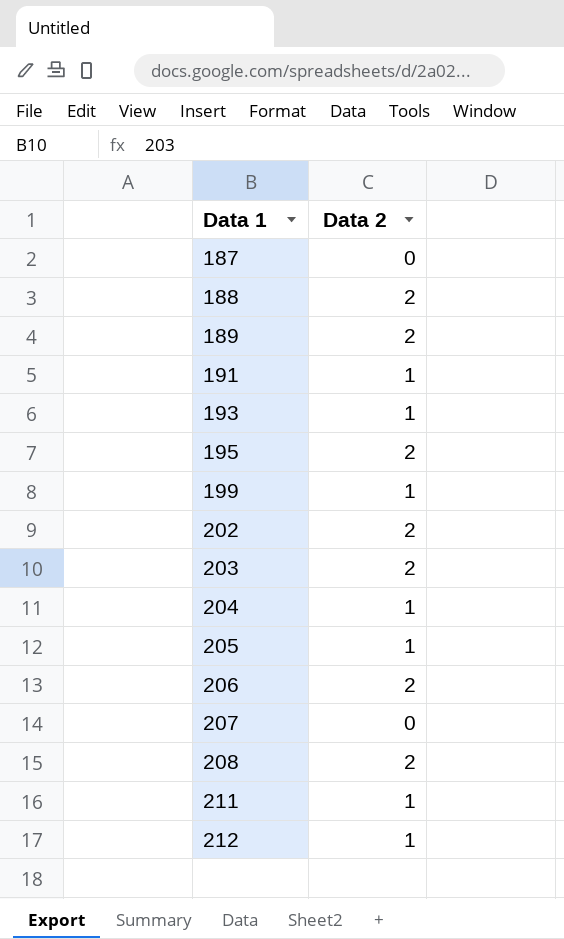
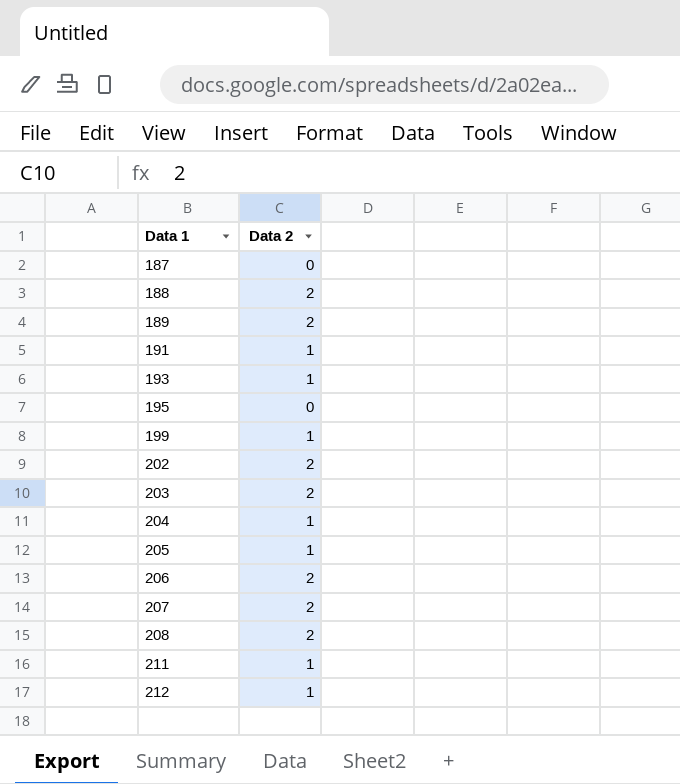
195 | Data 2: 2 -> 0
207 | Data 2: 0 -> 2

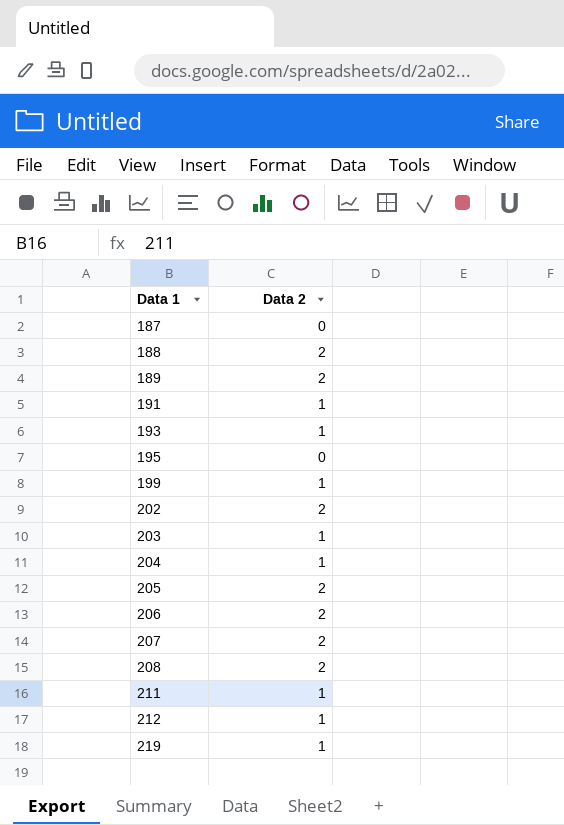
203 | Data 2: 2 -> 1
205 | Data 2: 1 -> 2
row 219: none -> 1

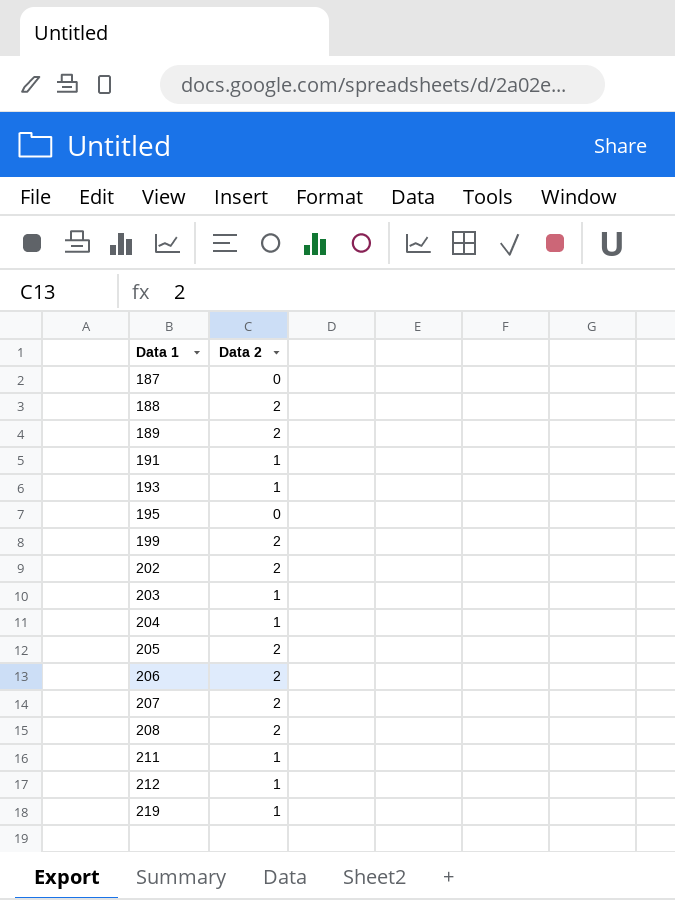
199 | Data 2: 1 -> 2

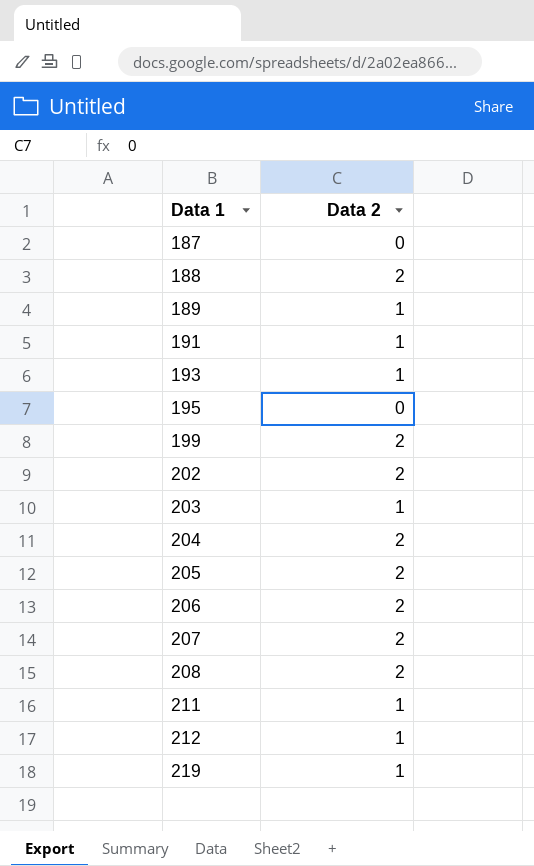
189 | Data 2: 2 -> 1
204 | Data 2: 1 -> 2

